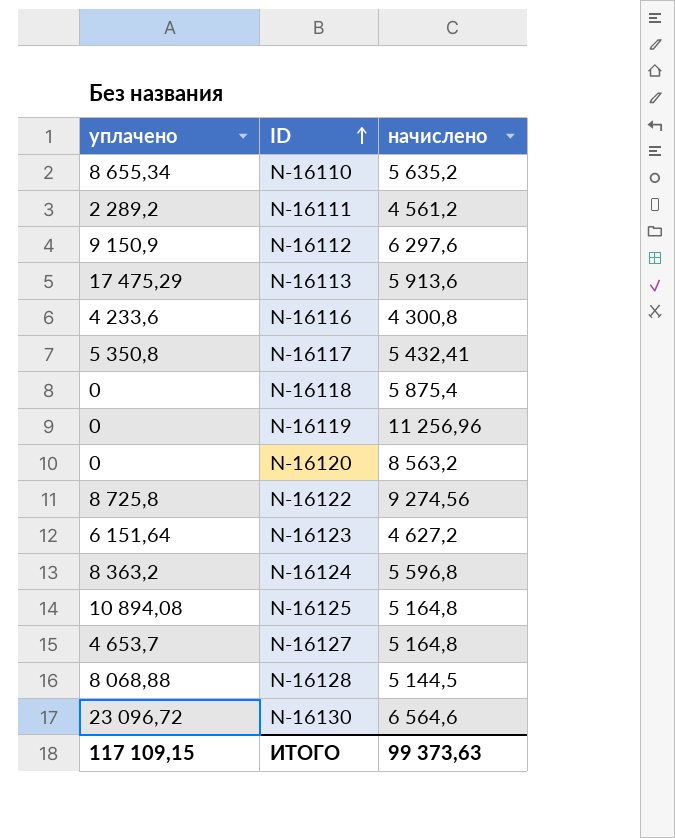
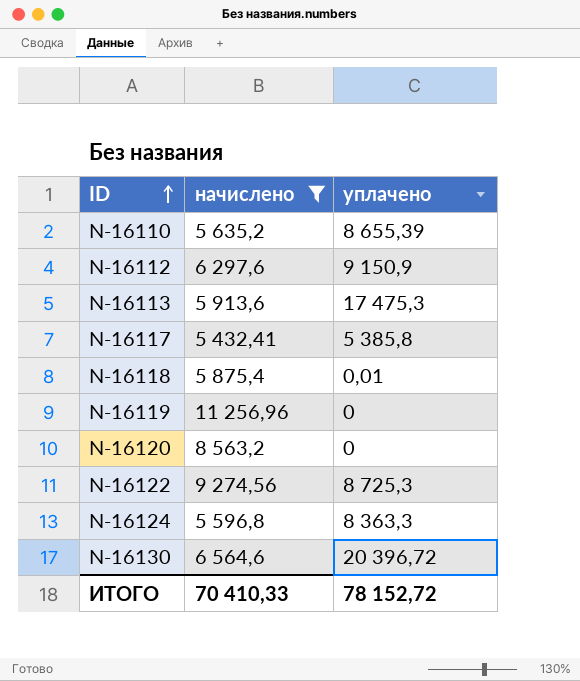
filter: none -> начислено >= 5 432,41
column уплачено | position: 1 -> 3
N-16110 | уплачено: 8 655,34 -> 8 655,39
N-16113 | уплачено: 17 475,29 -> 17 475,3
N-16117 | уплачено: 5 350,8 -> 5 385,8
N-16118 | уплачено: 0 -> 0,01
N-16122 | уплачено: 8 725,8 -> 8 725,3
N-16124 | уплачено: 8 363,2 -> 8 363,3
N-16130 | уплачено: 23 096,72 -> 20 396,72
ИТОГО | начислено: 99 373,63 -> 70 410,33
ИТОГО | уплачено: 117 109,15 -> 78 152,72

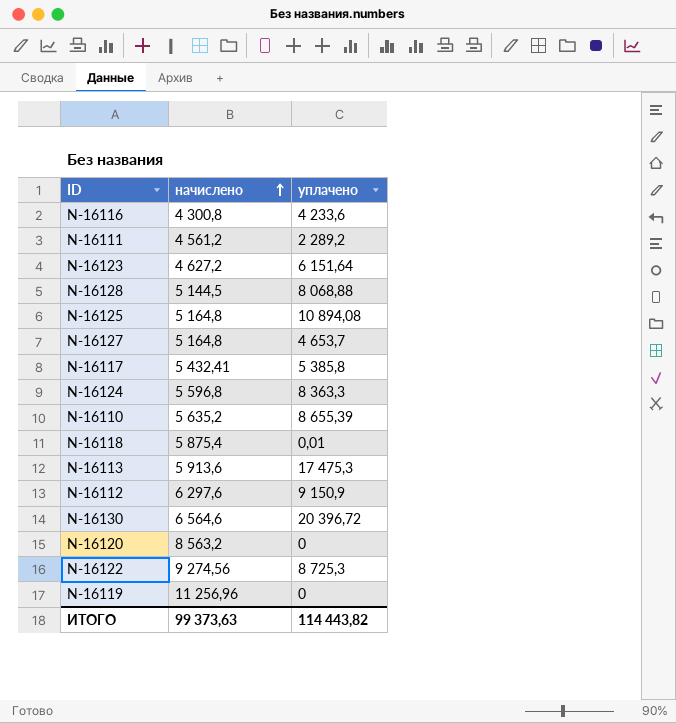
filter: начислено >= 5 432,41 -> none
row order: ID ascending -> начислено ascending
ИТОГО | начислено: 70 410,33 -> 99 373,63
ИТОГО | уплачено: 78 152,72 -> 114 443,82

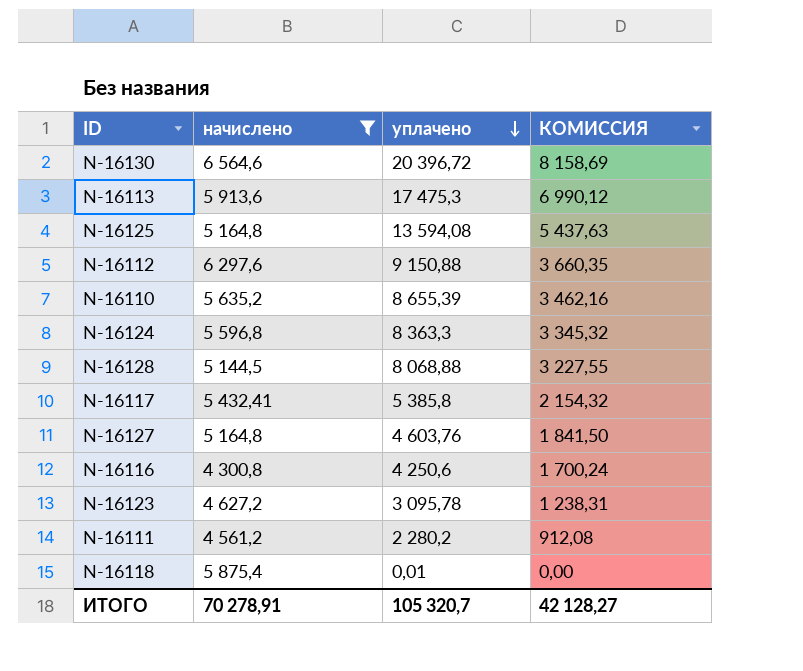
filter: none -> начислено <= 6 564,6
row order: начислено ascending -> уплачено descending
column КОМИССИЯ | formula: none -> [уплачено] * 0,4
N-16125 | уплачено: 10 894,08 -> 13 594,08
N-16112 | уплачено: 9 150,9 -> 9 150,88
N-16127 | уплачено: 4 653,7 -> 4 603,76
N-16116 | уплачено: 4 233,6 -> 4 250,6
N-16123 | уплачено: 6 151,64 -> 3 095,78
N-16111 | уплачено: 2 289,2 -> 2 280,2
ИТОГО | начислено: 99 373,63 -> 70 278,91
ИТОГО | уплачено: 114 443,82 -> 105 320,7

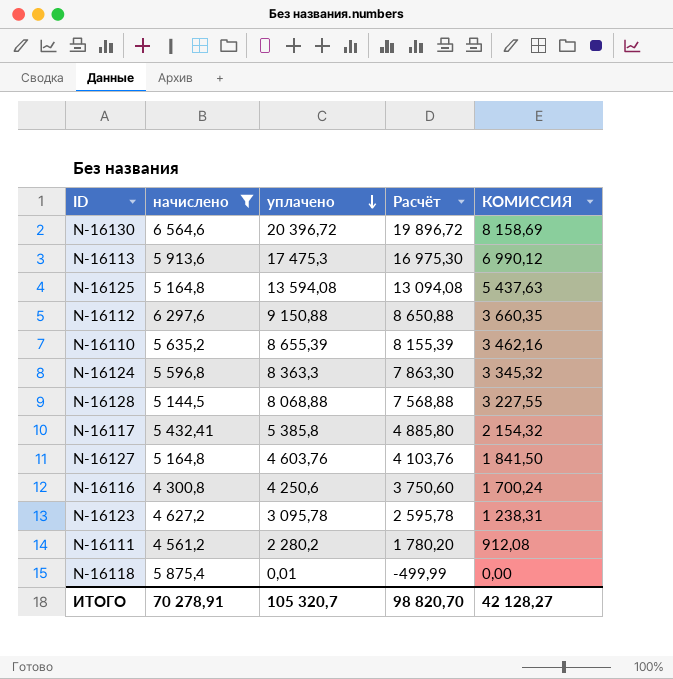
column Расчёт | formula: none -> [уплачено] - 500

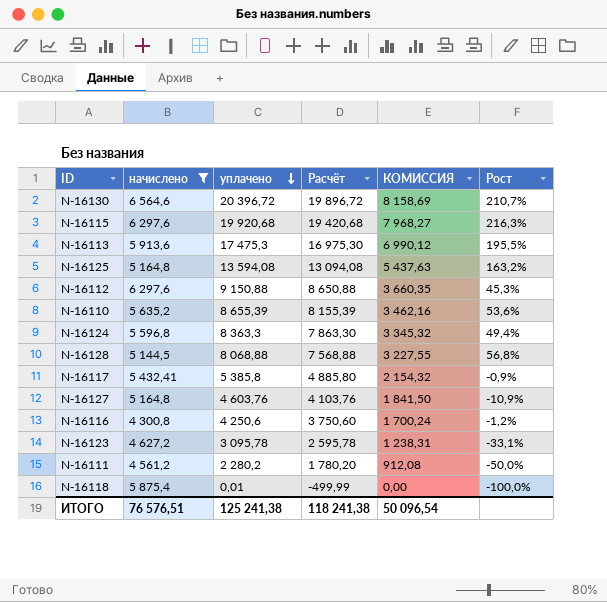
column Рост | formula: none -> ([уплачено] - [начислено]) / [начислено]
row N-16115: none -> 6 297,6 | 19 920,68 | 19 420,68 | 7 968,27 | 216,3%
ИТОГО | начислено: 70 278,91 -> 76 576,51
ИТОГО | уплачено: 105 320,7 -> 125 241,38
ИТОГО | Расчёт: 98 820,70 -> 118 241,38
ИТОГО | КОМИССИЯ: 42 128,27 -> 50 096,54

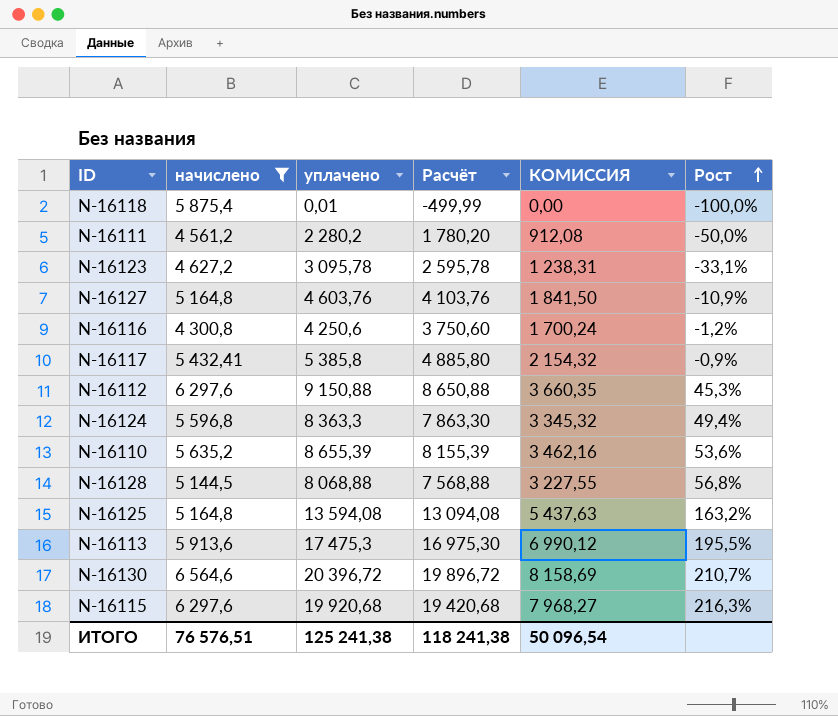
row order: уплачено descending -> Рост ascending

